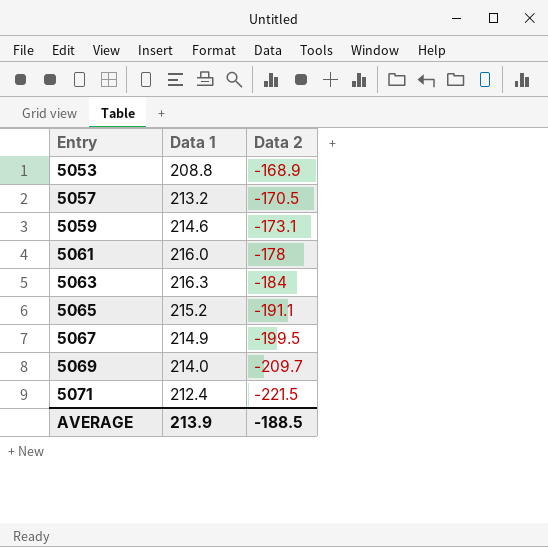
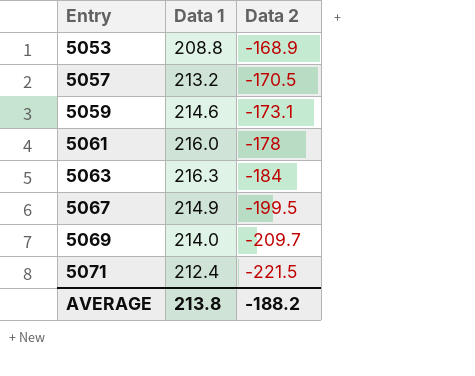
row 5065: 215.2 | -191.1 -> none
AVERAGE | Data 1: 213.9 -> 213.8
AVERAGE | Data 2: -188.5 -> -188.2

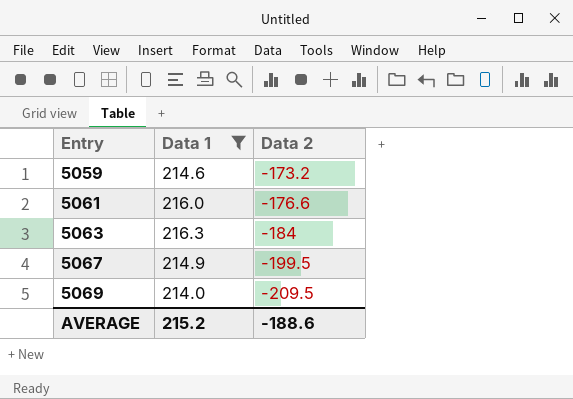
filter: none -> Data 1 >= 214.0
5059 | Data 2: -173.1 -> -173.2
5061 | Data 2: -178 -> -176.6
5069 | Data 2: -209.7 -> -209.5
AVERAGE | Data 1: 213.8 -> 215.2
AVERAGE | Data 2: -188.2 -> -188.6

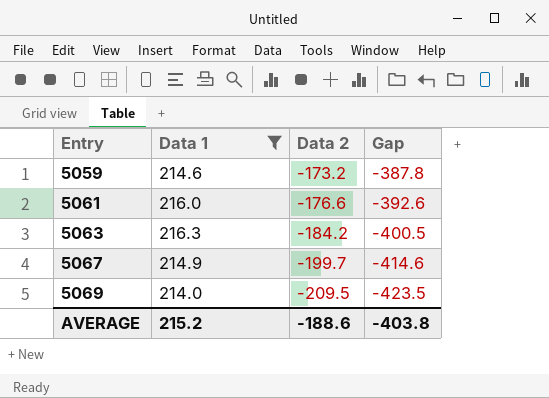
column Gap | formula: none -> [Data 2] - [Data 1]
5063 | Data 2: -184 -> -184.2
5067 | Data 2: -199.5 -> -199.7

